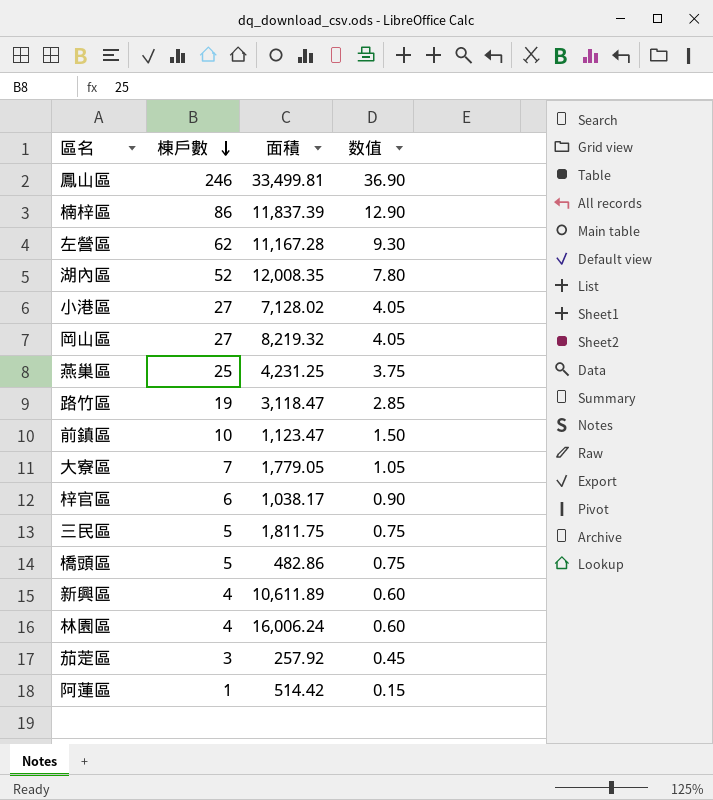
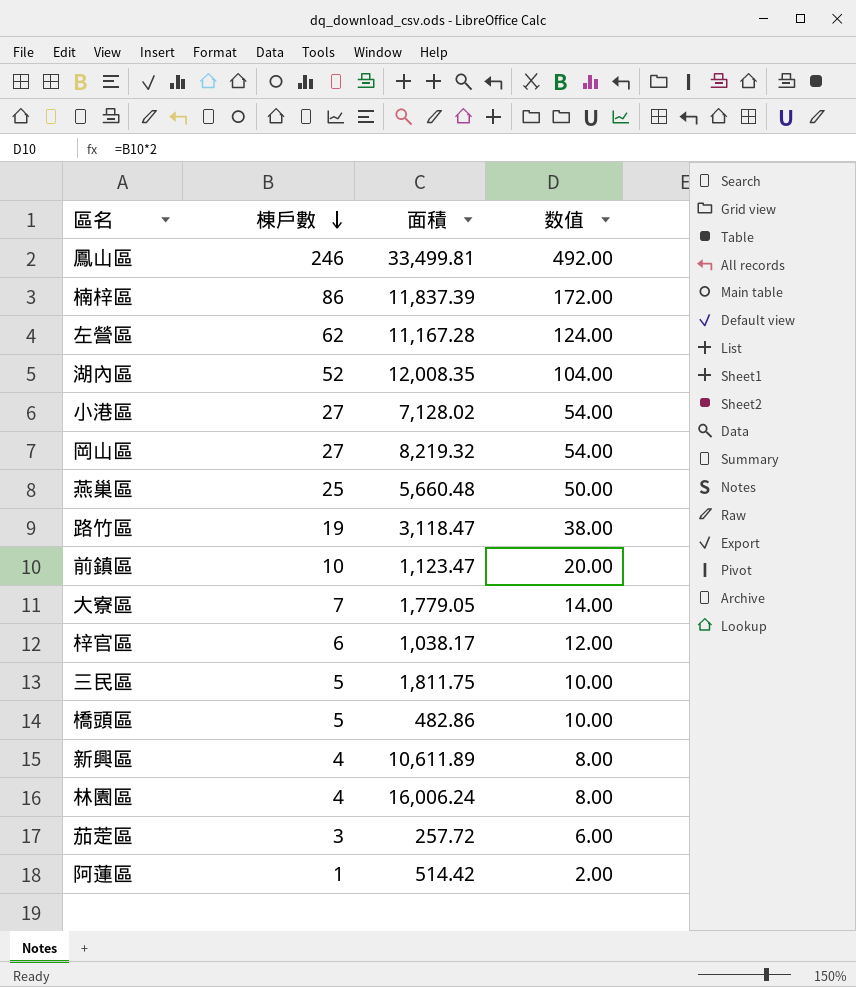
column 数值 | formula: [棟戶數] * 0.15 -> [棟戶數] * 2
燕巢區 | 面積: 4,231.25 -> 5,660.48
茄萣區 | 面積: 257.92 -> 257.72

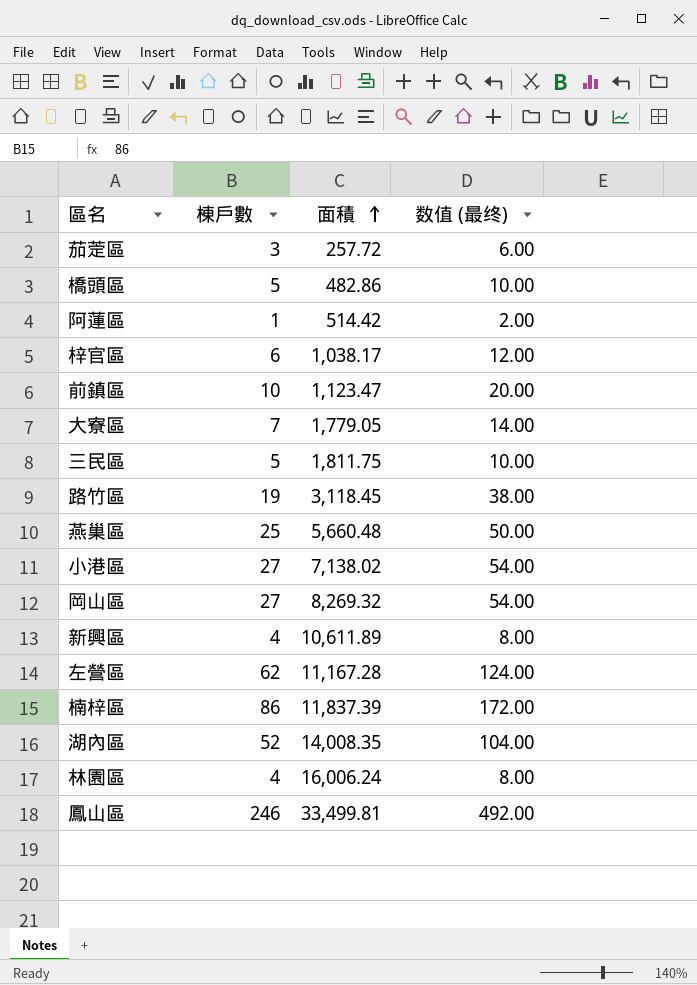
row order: 棟戶數 descending -> 面積 ascending
column name: 数值 -> 数值 (最终)
路竹區 | 面積: 3,118.47 -> 3,118.45
小港區 | 面積: 7,128.02 -> 7,138.02
岡山區 | 面積: 8,219.32 -> 8,269.32
湖內區 | 面積: 12,008.35 -> 14,008.35

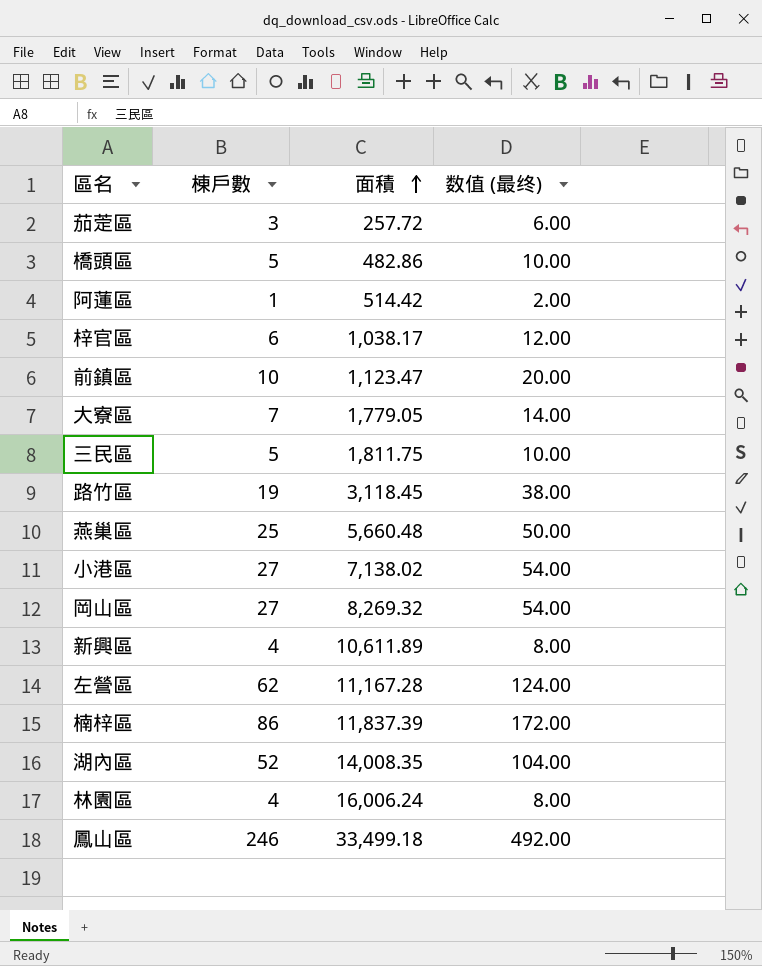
鳳山區 | 面積: 33,499.81 -> 33,499.18

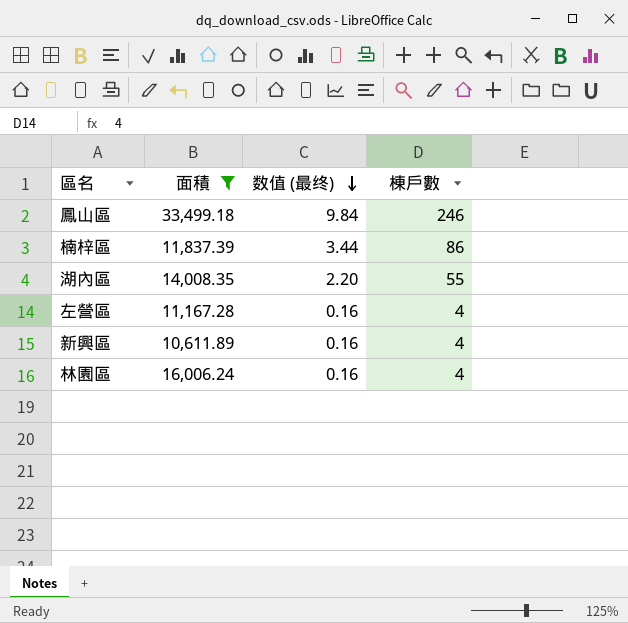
filter: none -> 面積 >= 10,611.89
row order: 面積 ascending -> 数值 (最终) descending
column 数值 (最终) | formula: [棟戶數] * 2 -> [棟戶數] * 0.04
column 棟戶數 | position: 2 -> 4
湖內區 | 棟戶數: 52 -> 55
左營區 | 棟戶數: 62 -> 4

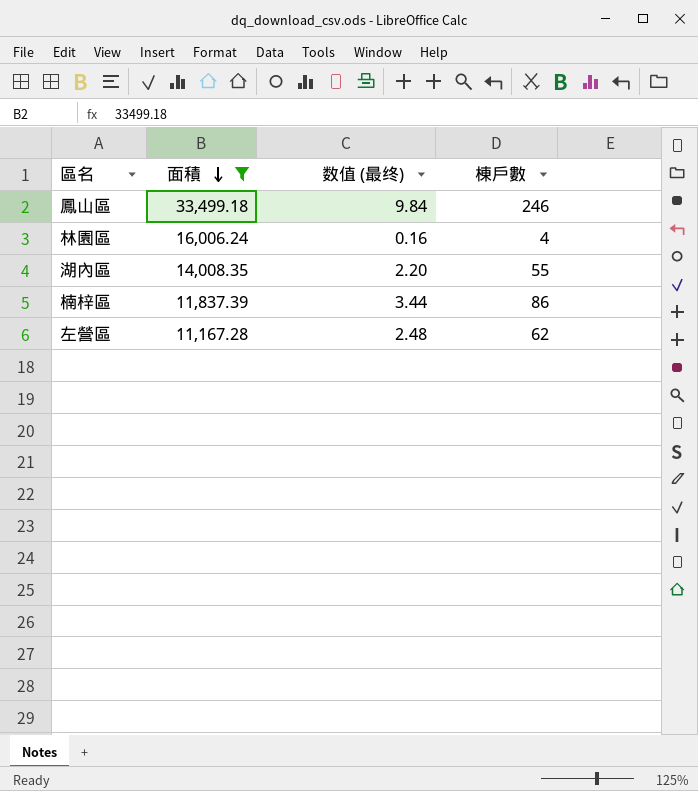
row order: 数值 (最终) descending -> 面積 descending
row 新興區: 10,611.89 | 0.16 | 4 -> none
左營區 | 数值 (最终): 0.16 -> 2.48
左營區 | 棟戶數: 4 -> 62

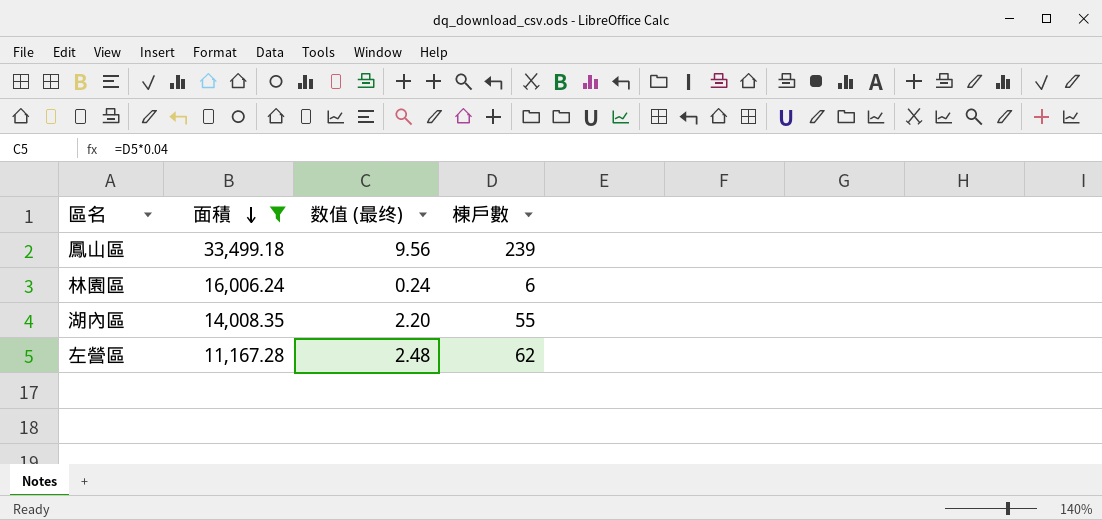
row 楠梓區: 11,837.39 | 3.44 | 86 -> none
鳳山區 | 数值 (最终): 9.84 -> 9.56
鳳山區 | 棟戶數: 246 -> 239
林園區 | 数值 (最终): 0.16 -> 0.24
林園區 | 棟戶數: 4 -> 6

